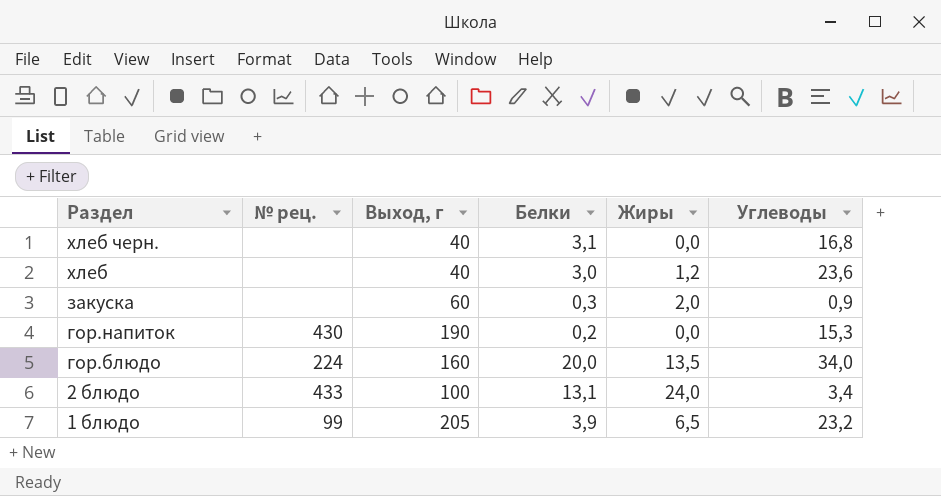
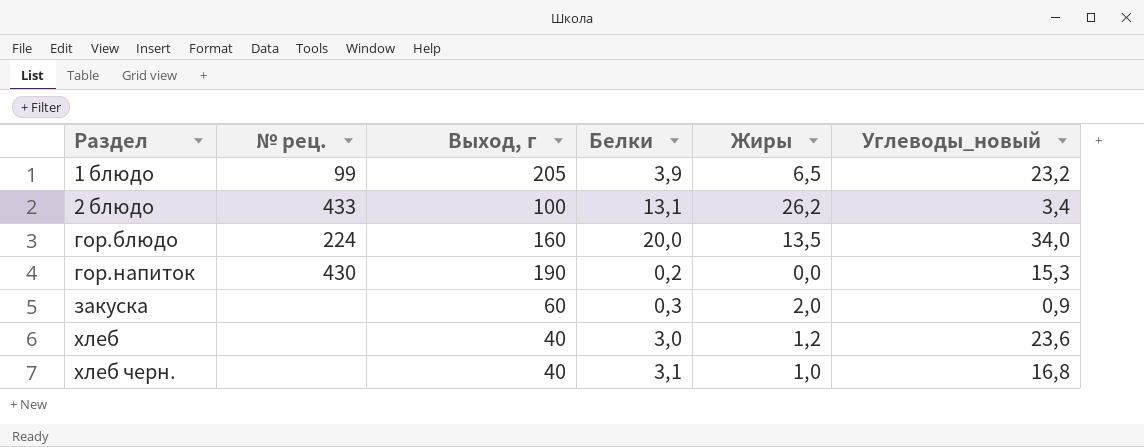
row order: Раздел descending -> Раздел ascending
column name: Углеводы -> Углеводы_новый
2 блюдо | Жиры: 24,0 -> 26,2
хлеб черн. | Жиры: 0,0 -> 1,0

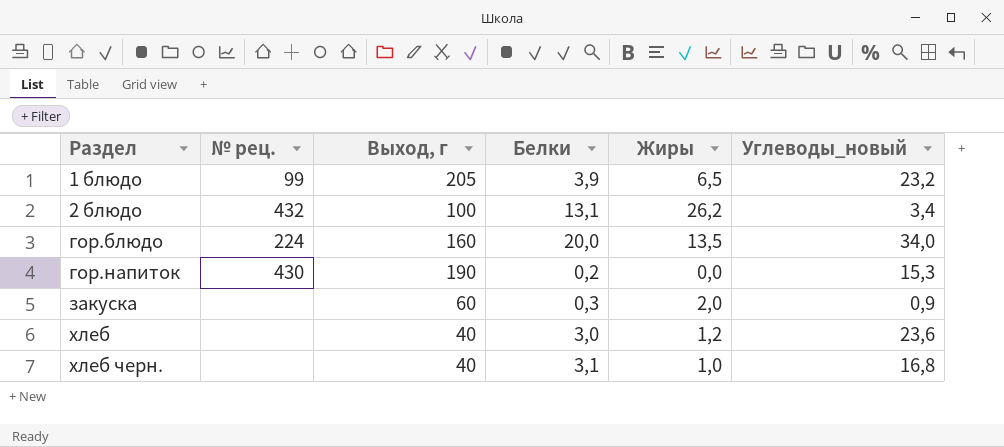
2 блюдо | № рец.: 433 -> 432

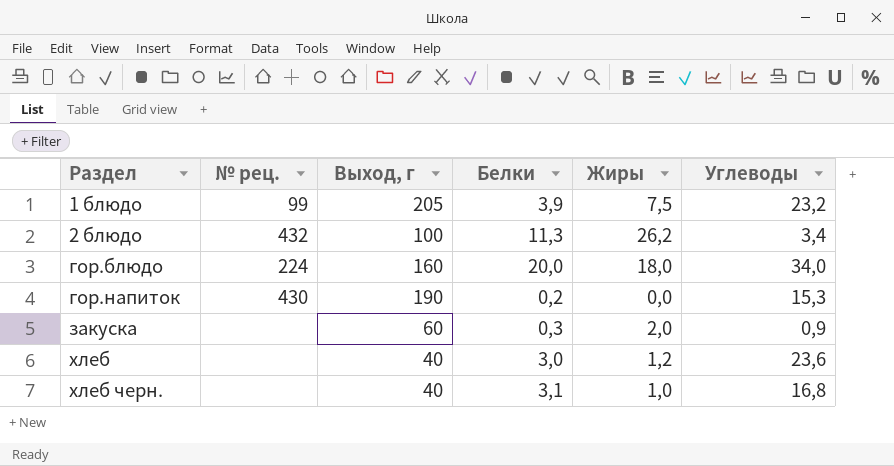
column name: Углеводы_новый -> Углеводы
1 блюдо | Жиры: 6,5 -> 7,5
2 блюдо | Белки: 13,1 -> 11,3
гор.блюдо | Жиры: 13,5 -> 18,0

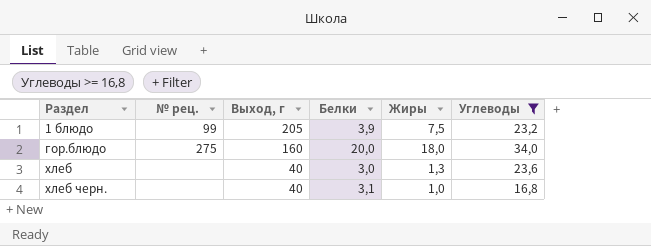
filter: none -> Углеводы >= 16,8
гор.блюдо | № рец.: 224 -> 275
хлеб | Жиры: 1,2 -> 1,3

